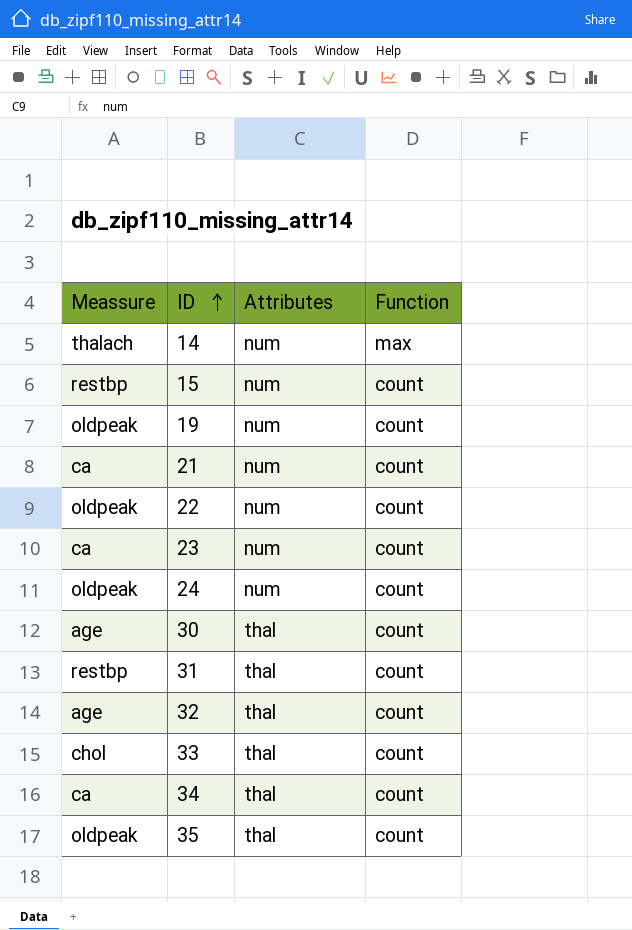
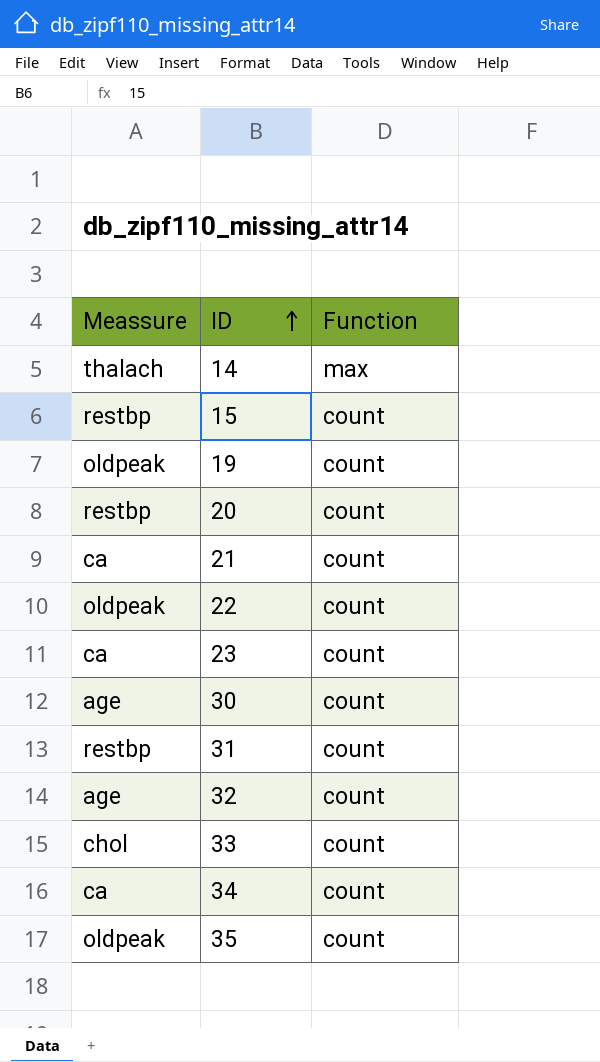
column Attributes | position: 3 -> none
row 24: oldpeak | num | count -> none
row 20: none -> restbp | count

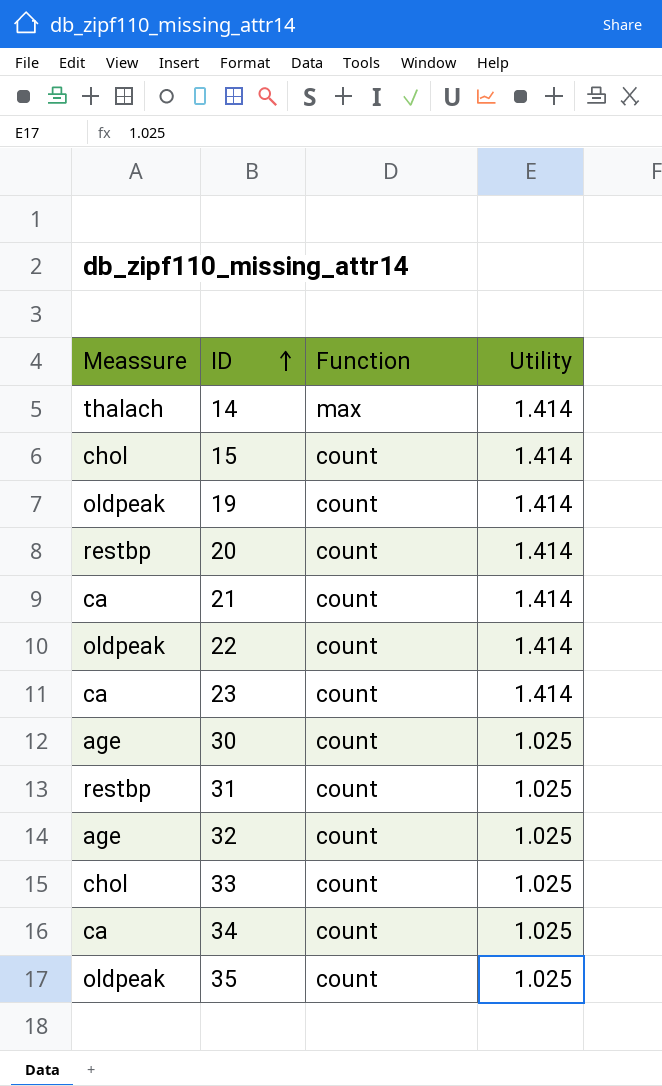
column Utility | position: none -> 4
15 | Meassure: restbp -> chol

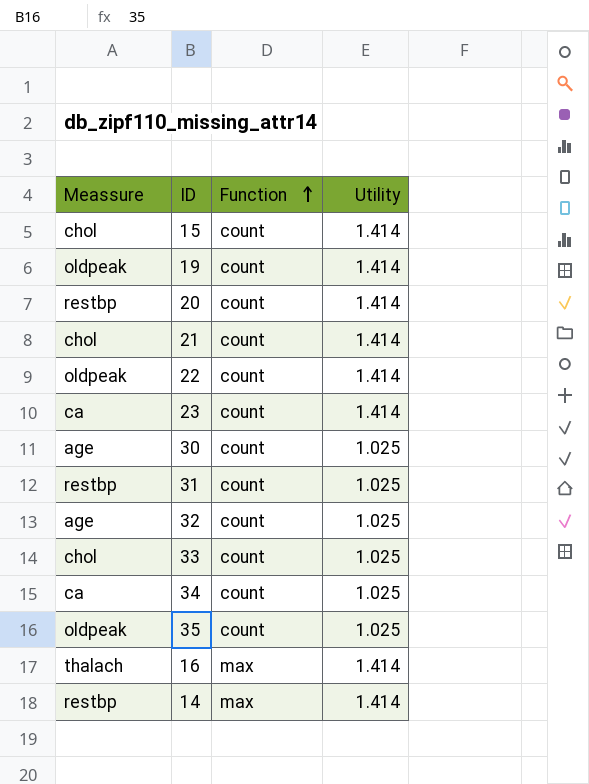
row order: ID ascending -> Function ascending
21 | Meassure: ca -> chol
row 16: none -> thalach | max | 1.414
14 | Meassure: thalach -> restbp

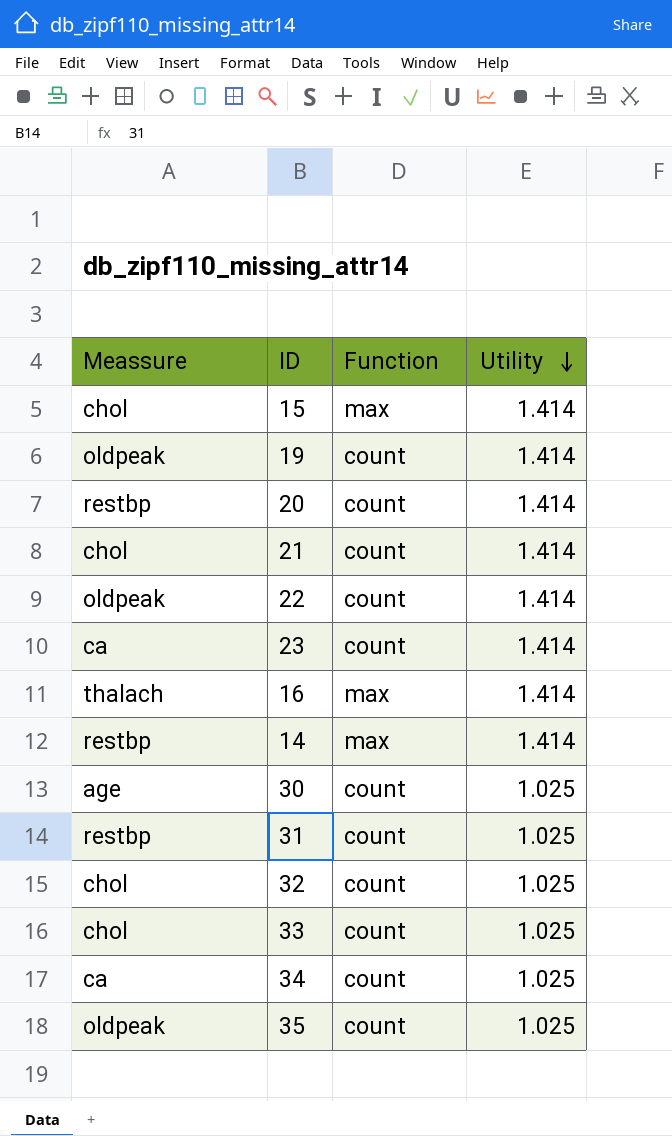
row order: Function ascending -> Utility descending
15 | Function: count -> max
32 | Meassure: age -> chol

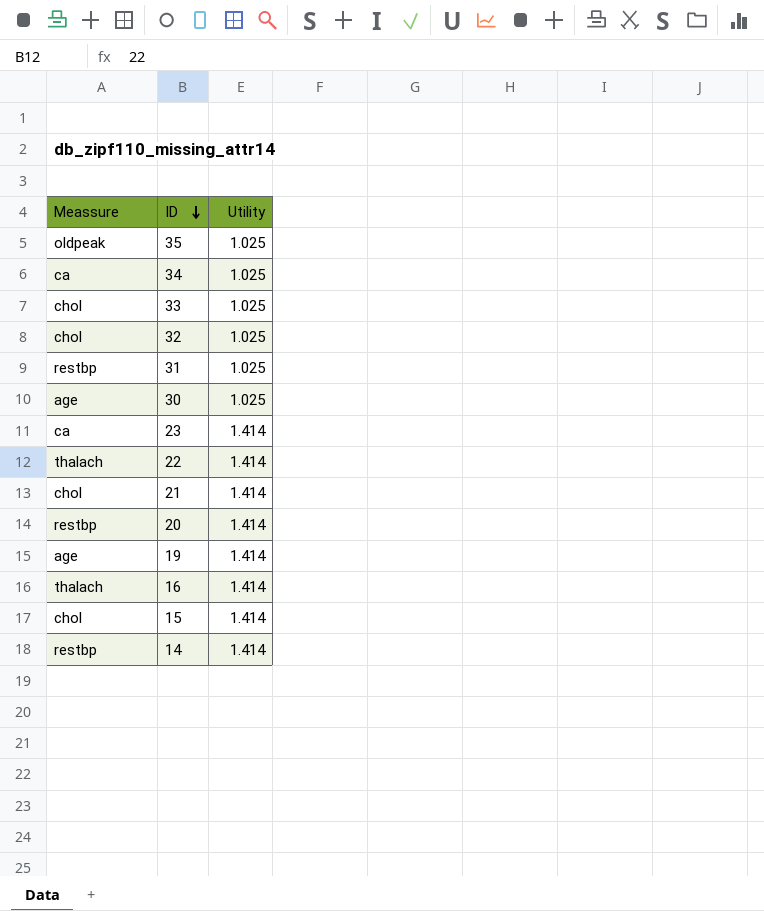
row order: Utility descending -> ID descending
column Function | position: 3 -> none
22 | Meassure: oldpeak -> thalach
19 | Meassure: oldpeak -> age

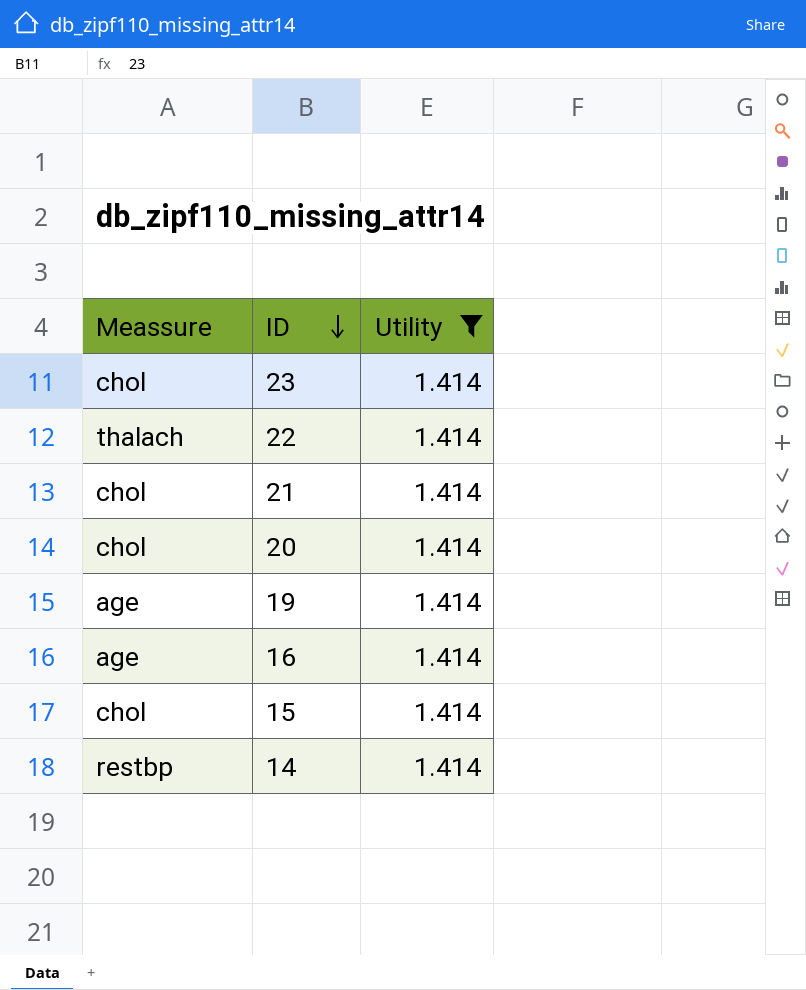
filter: none -> Utility = 1.414
23 | Meassure: ca -> chol
20 | Meassure: restbp -> chol
16 | Meassure: thalach -> age

